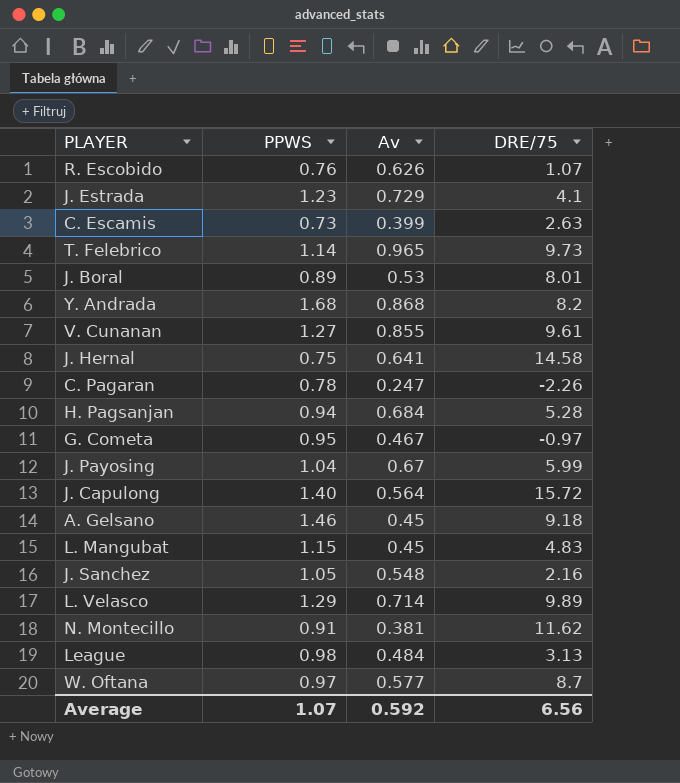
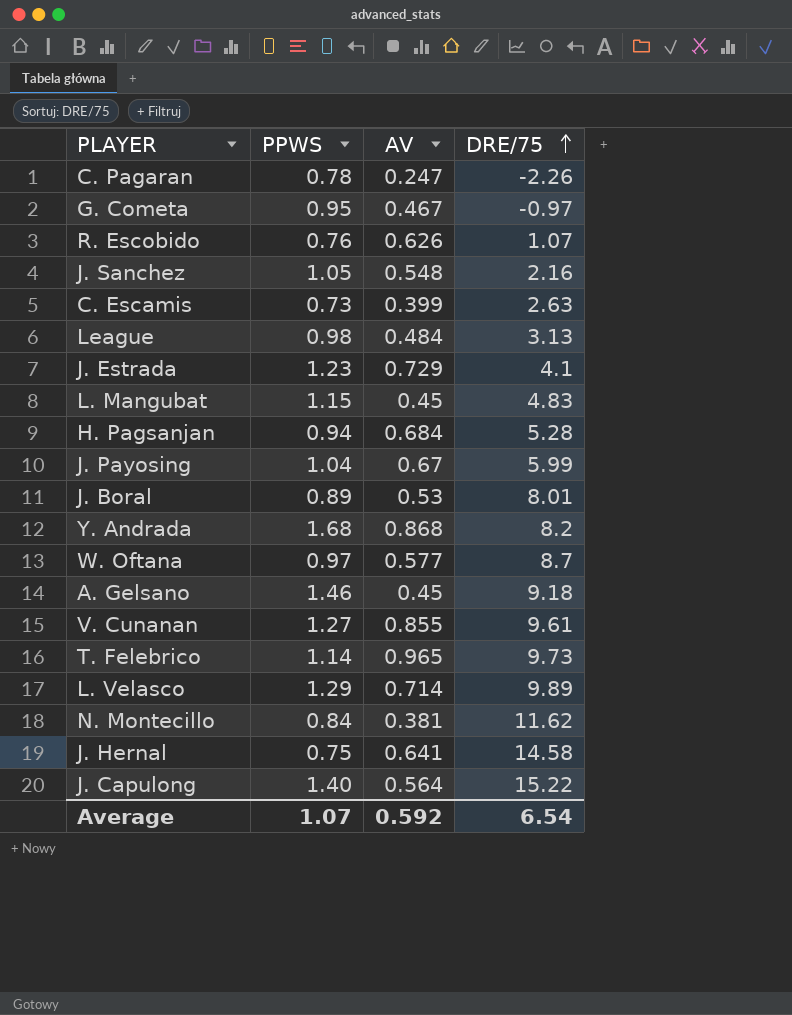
row order: none -> DRE/75 ascending
column name: Av -> AV
N. Montecillo | PPWS: 0.91 -> 0.84
J. Capulong | DRE/75: 15.72 -> 15.22
Average | DRE/75: 6.56 -> 6.54

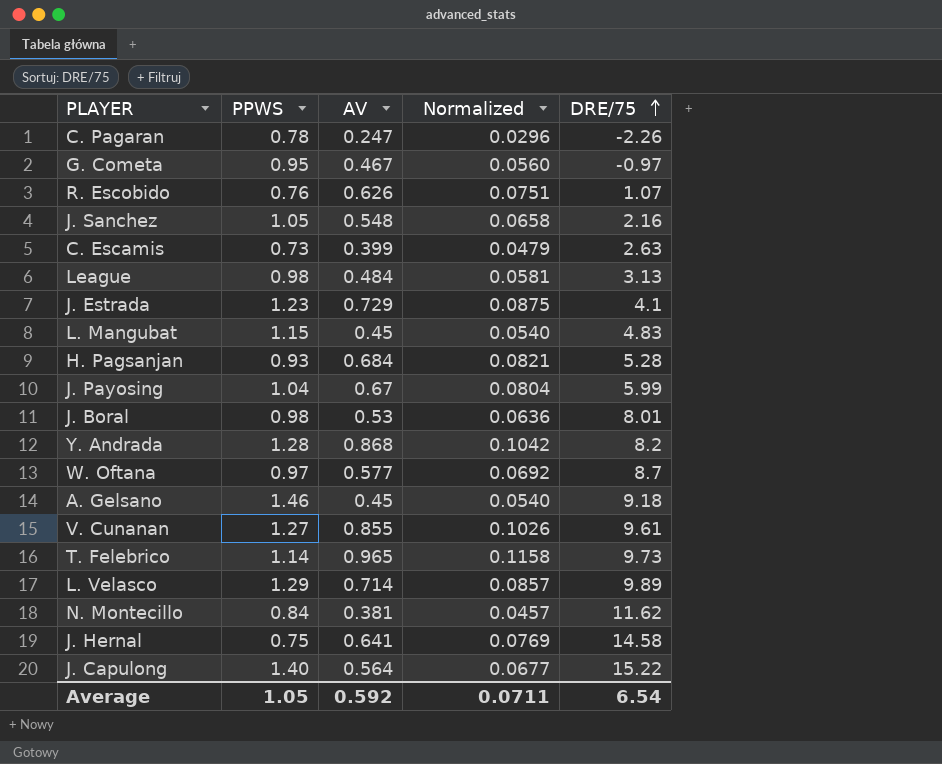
column Normalized | formula: none -> [AV] * 0.12
H. Pagsanjan | PPWS: 0.94 -> 0.93
J. Boral | PPWS: 0.89 -> 0.98
Y. Andrada | PPWS: 1.68 -> 1.28
Average | PPWS: 1.07 -> 1.05

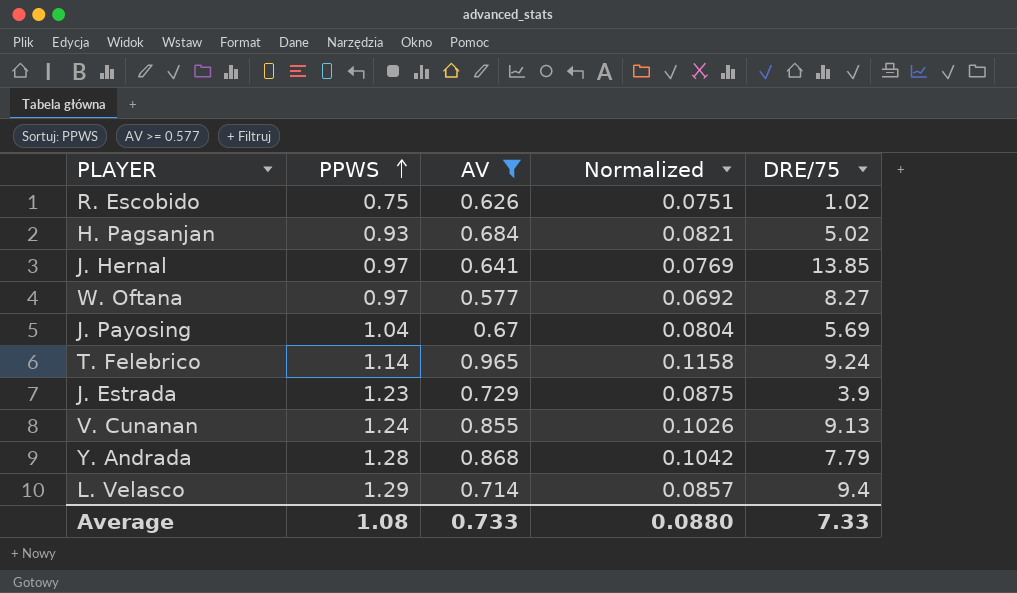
filter: none -> AV >= 0.577
row order: DRE/75 ascending -> PPWS ascending
R. Escobido | PPWS: 0.76 -> 0.75
R. Escobido | DRE/75: 1.07 -> 1.02
H. Pagsanjan | DRE/75: 5.28 -> 5.02
J. Hernal | PPWS: 0.75 -> 0.97
J. Hernal | DRE/75: 14.58 -> 13.85
W. Oftana | DRE/75: 8.7 -> 8.27
J. Payosing | DRE/75: 5.99 -> 5.69
T. Felebrico | DRE/75: 9.73 -> 9.24
J. Estrada | DRE/75: 4.1 -> 3.9
V. Cunanan | PPWS: 1.27 -> 1.24
V. Cunanan | DRE/75: 9.61 -> 9.13
Y. Andrada | DRE/75: 8.2 -> 7.79
L. Velasco | DRE/75: 9.89 -> 9.4
Average | PPWS: 1.05 -> 1.08
Average | AV: 0.592 -> 0.733
Average | Normalized: 0.0711 -> 0.0880
Average | DRE/75: 6.54 -> 7.33

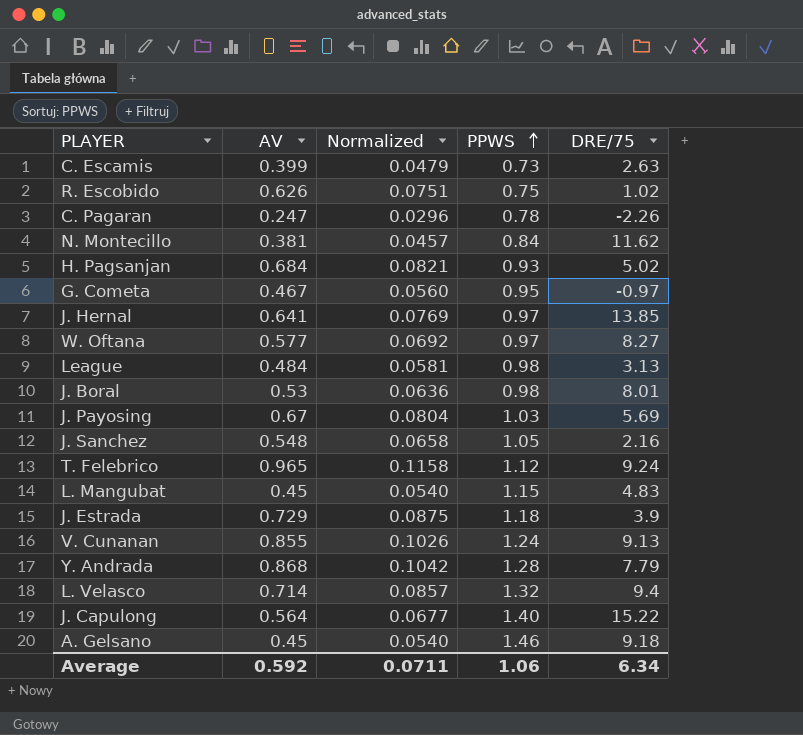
filter: AV >= 0.577 -> none
column PPWS | position: 2 -> 4
J. Payosing | PPWS: 1.04 -> 1.03
T. Felebrico | PPWS: 1.14 -> 1.12
J. Estrada | PPWS: 1.23 -> 1.18
L. Velasco | PPWS: 1.29 -> 1.32
Average | AV: 0.733 -> 0.592
Average | Normalized: 0.0880 -> 0.0711
Average | PPWS: 1.08 -> 1.06
Average | DRE/75: 7.33 -> 6.34

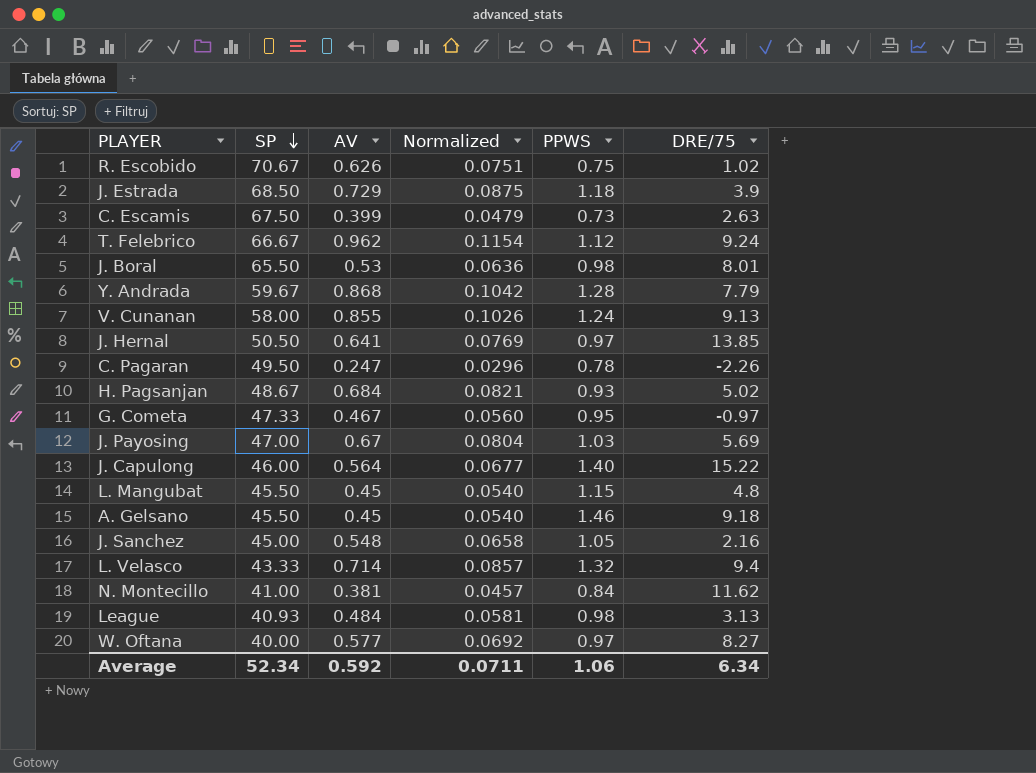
row order: PPWS ascending -> SP descending
column SP | position: none -> 2
T. Felebrico | AV: 0.965 -> 0.962
T. Felebrico | Normalized: 0.1158 -> 0.1154
L. Mangubat | DRE/75: 4.83 -> 4.8

